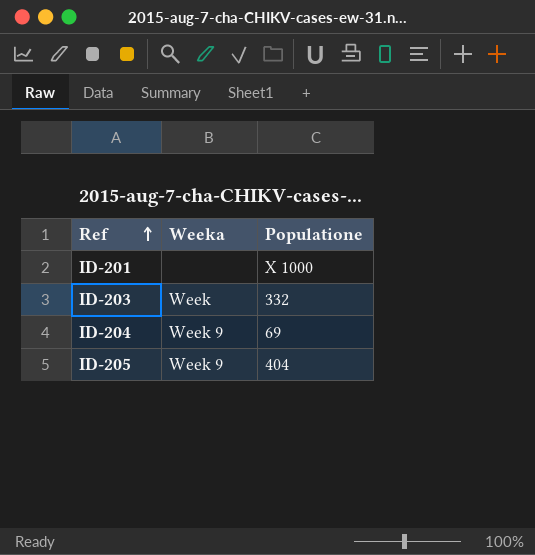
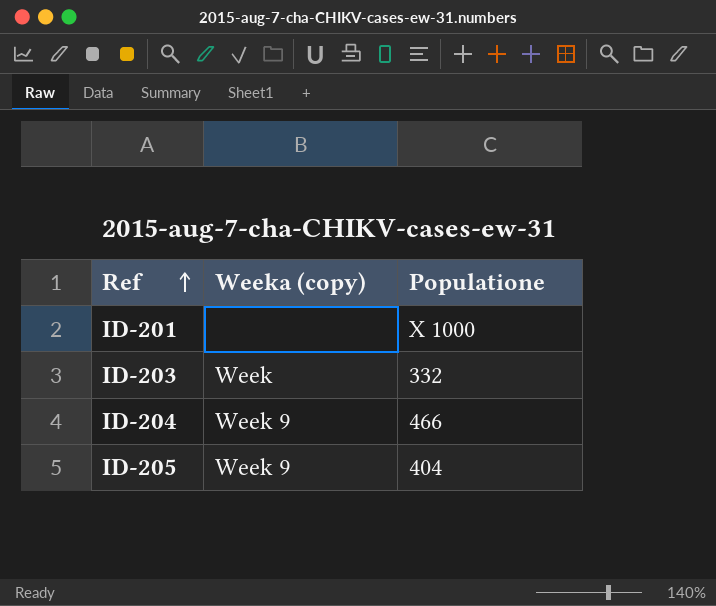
column name: Weeka -> Weeka (copy)
ID-204 | Populatione: 69 -> 466

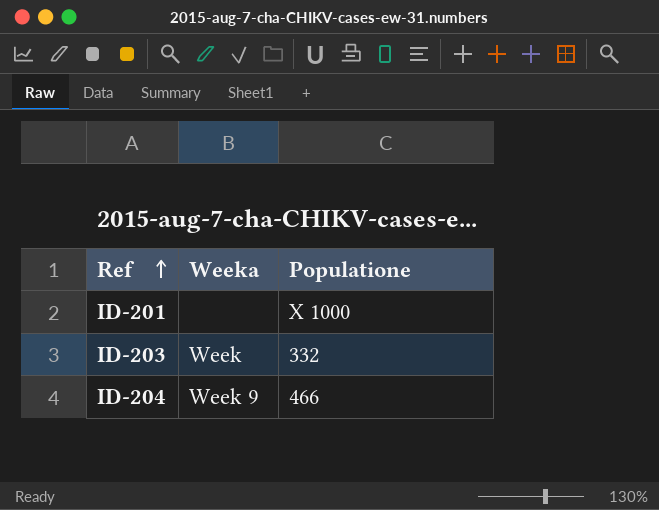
column name: Weeka (copy) -> Weeka
row ID-205: Week 9 | 404 -> none

